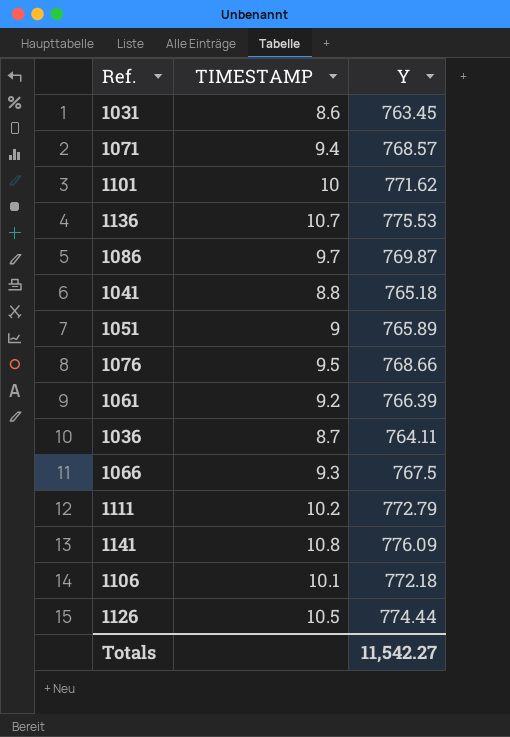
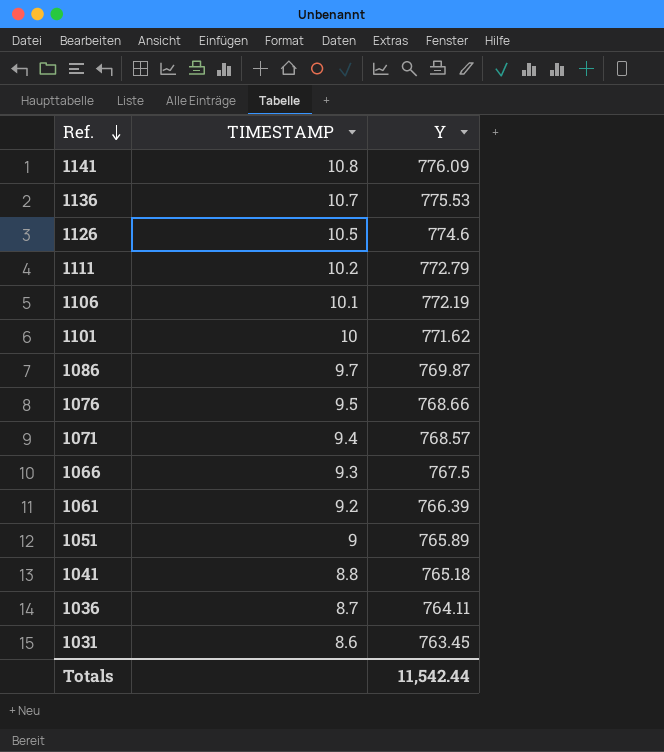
row order: none -> Ref. descending
1126 | Y: 774.44 -> 774.6
1106 | Y: 772.18 -> 772.19
Totals | Y: 11,542.27 -> 11,542.44

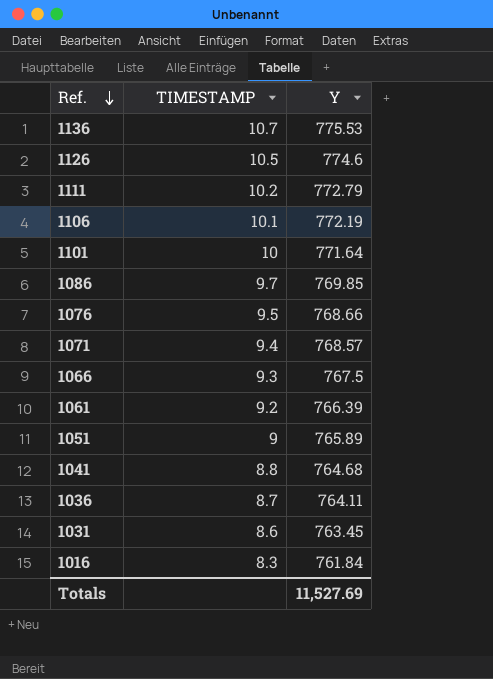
row 1141: 10.8 | 776.09 -> none
1101 | Y: 771.62 -> 771.64
1086 | Y: 769.87 -> 769.85
1041 | Y: 765.18 -> 764.68
row 1016: none -> 8.3 | 761.84
Totals | Y: 11,542.44 -> 11,527.69

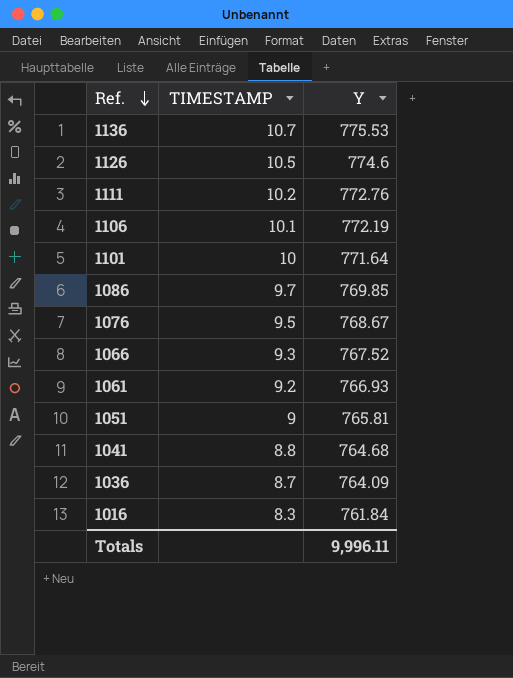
row 1071: 9.4 | 768.57 -> none
row 1031: 8.6 | 763.45 -> none
1111 | Y: 772.79 -> 772.76
1076 | Y: 768.66 -> 768.67
1066 | Y: 767.5 -> 767.52
1061 | Y: 766.39 -> 766.93
1051 | Y: 765.89 -> 765.81
1036 | Y: 764.11 -> 764.09
Totals | Y: 11,527.69 -> 9,996.11

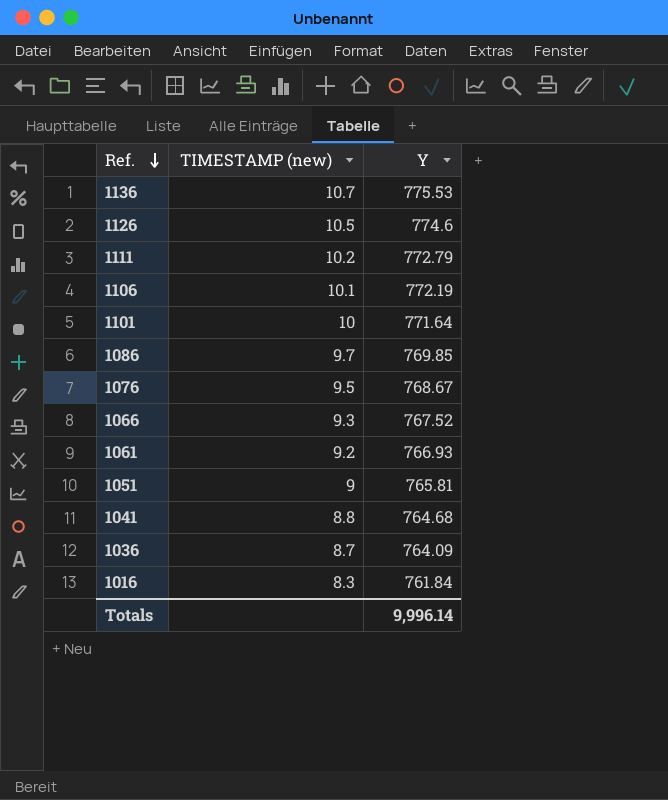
column name: TIMESTAMP -> TIMESTAMP (new)
1111 | Y: 772.76 -> 772.79
Totals | Y: 9,996.11 -> 9,996.14

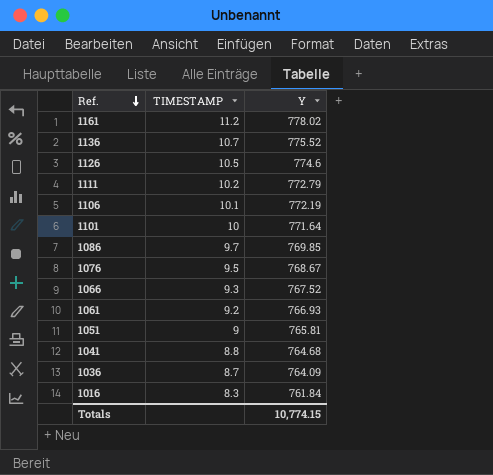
column name: TIMESTAMP (new) -> TIMESTAMP
row 1161: none -> 11.2 | 778.02
1136 | Y: 775.53 -> 775.52
Totals | Y: 9,996.14 -> 10,774.15

